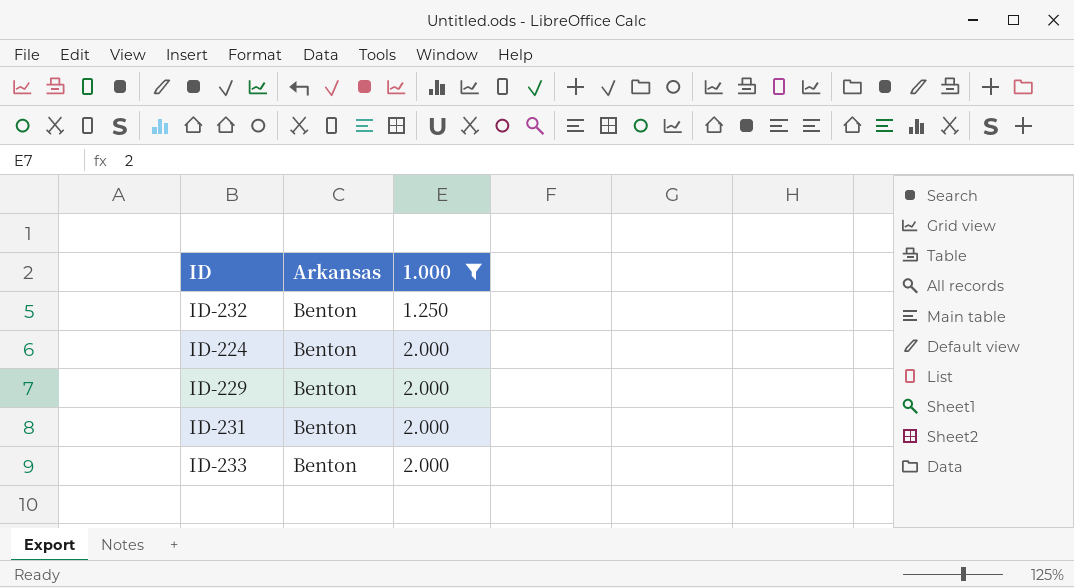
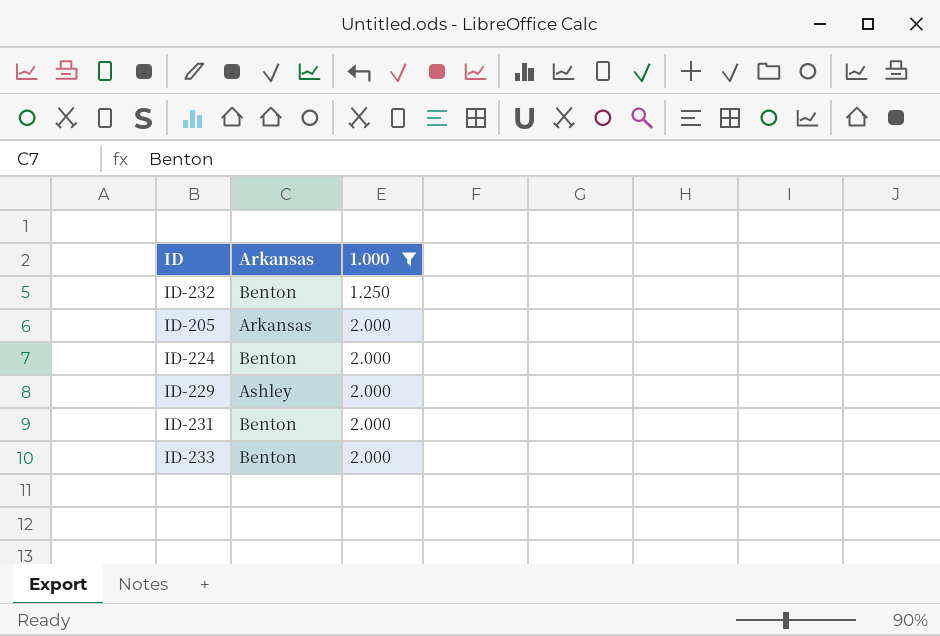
row ID-205: none -> Arkansas | 2.000
ID-229 | Arkansas: Benton -> Ashley

